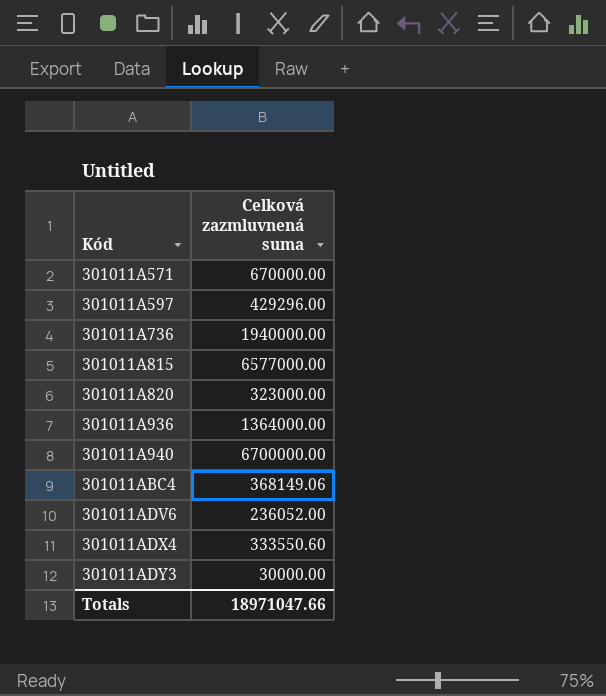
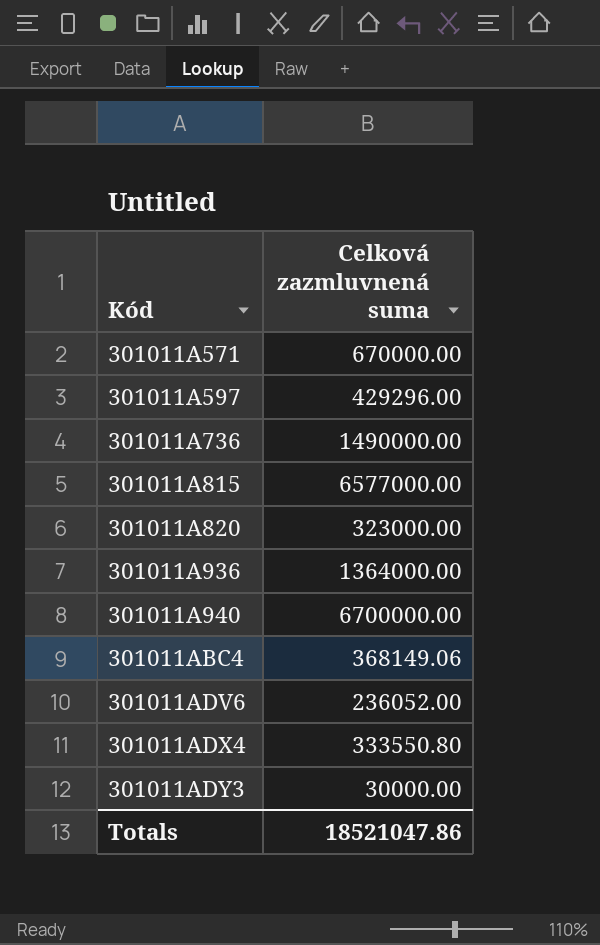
301011A736 | Celková zazmluvnená suma: 1940000.00 -> 1490000.00
301011ADX4 | Celková zazmluvnená suma: 333550.60 -> 333550.80
Totals | Celková zazmluvnená suma: 18971047.66 -> 18521047.86

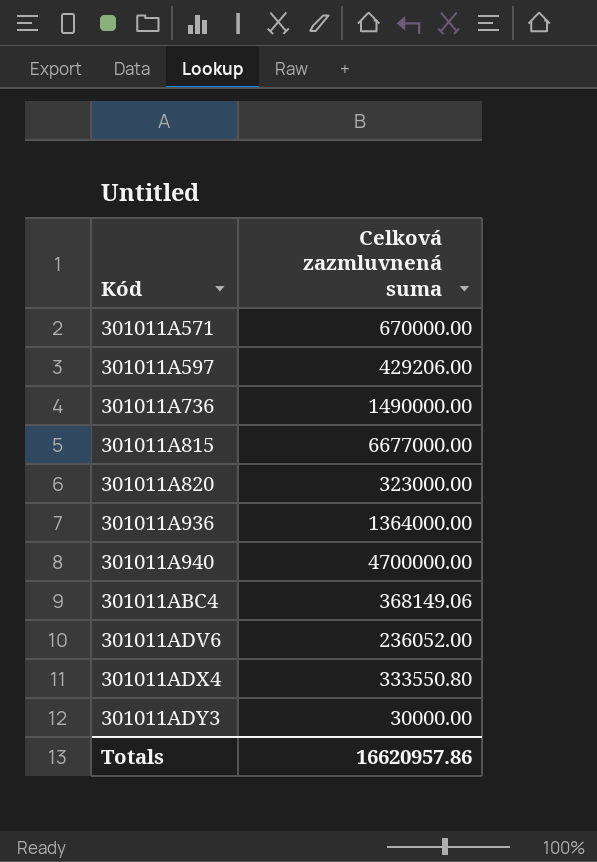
301011A597 | Celková zazmluvnená suma: 429296.00 -> 429206.00
301011A815 | Celková zazmluvnená suma: 6577000.00 -> 6677000.00
301011A940 | Celková zazmluvnená suma: 6700000.00 -> 4700000.00
Totals | Celková zazmluvnená suma: 18521047.86 -> 16620957.86

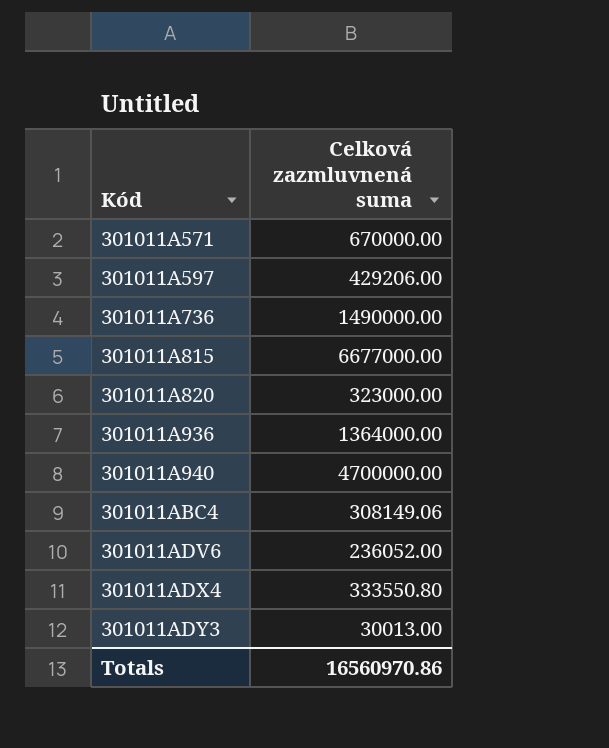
301011ABC4 | Celková zazmluvnená suma: 368149.06 -> 308149.06
301011ADY3 | Celková zazmluvnená suma: 30000.00 -> 30013.00
Totals | Celková zazmluvnená suma: 16620957.86 -> 16560970.86

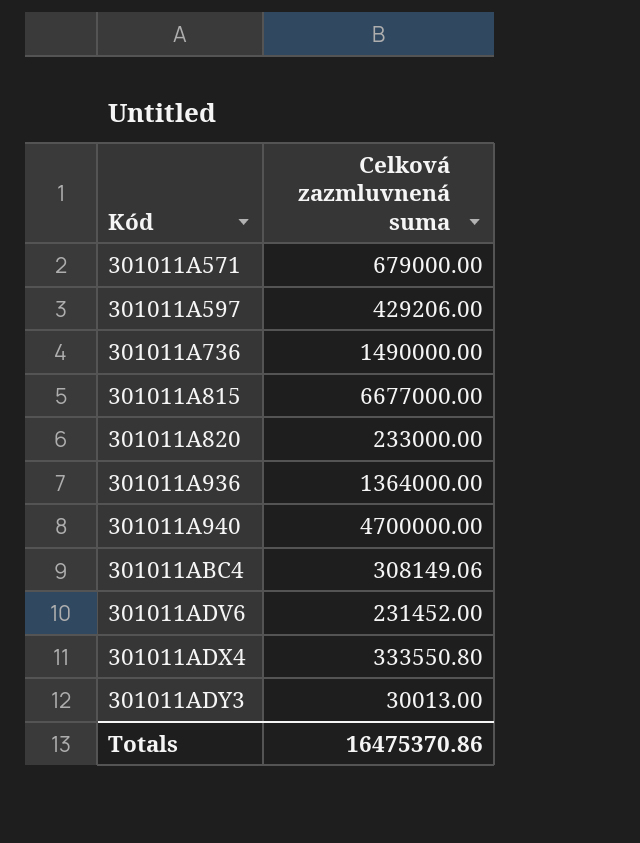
301011A571 | Celková zazmluvnená suma: 670000.00 -> 679000.00
301011A820 | Celková zazmluvnená suma: 323000.00 -> 233000.00
301011ADV6 | Celková zazmluvnená suma: 236052.00 -> 231452.00
Totals | Celková zazmluvnená suma: 16560970.86 -> 16475370.86

